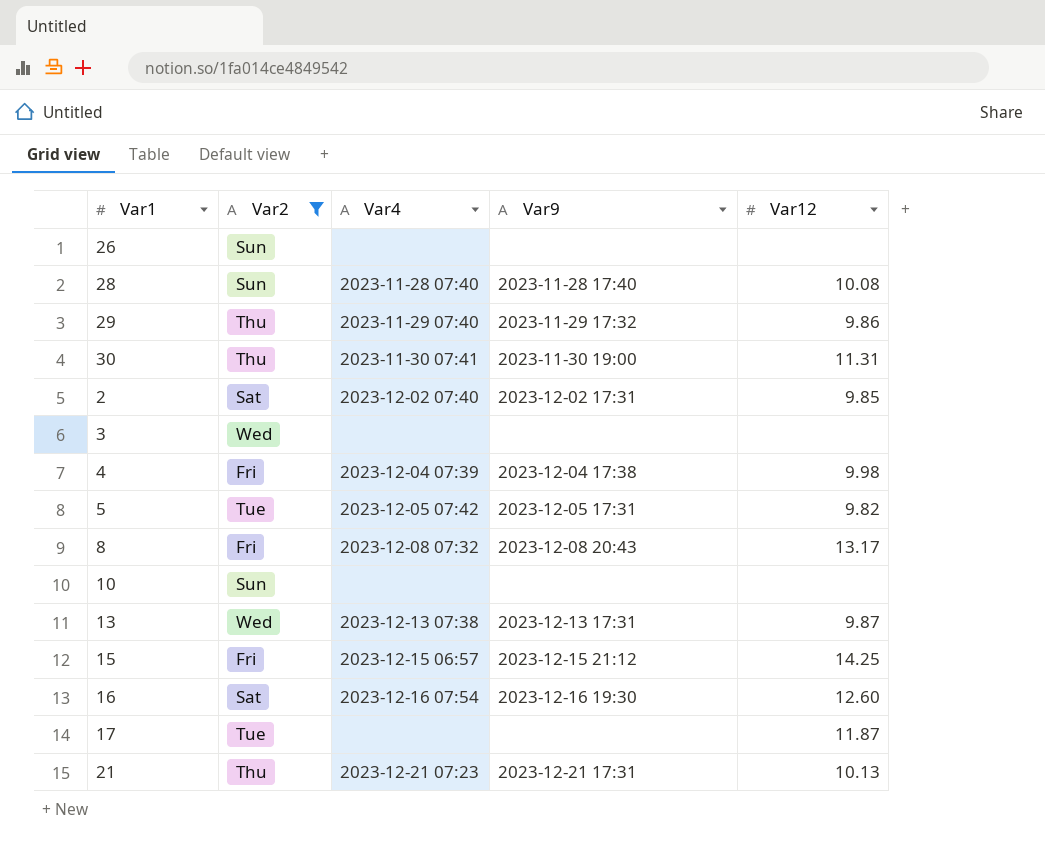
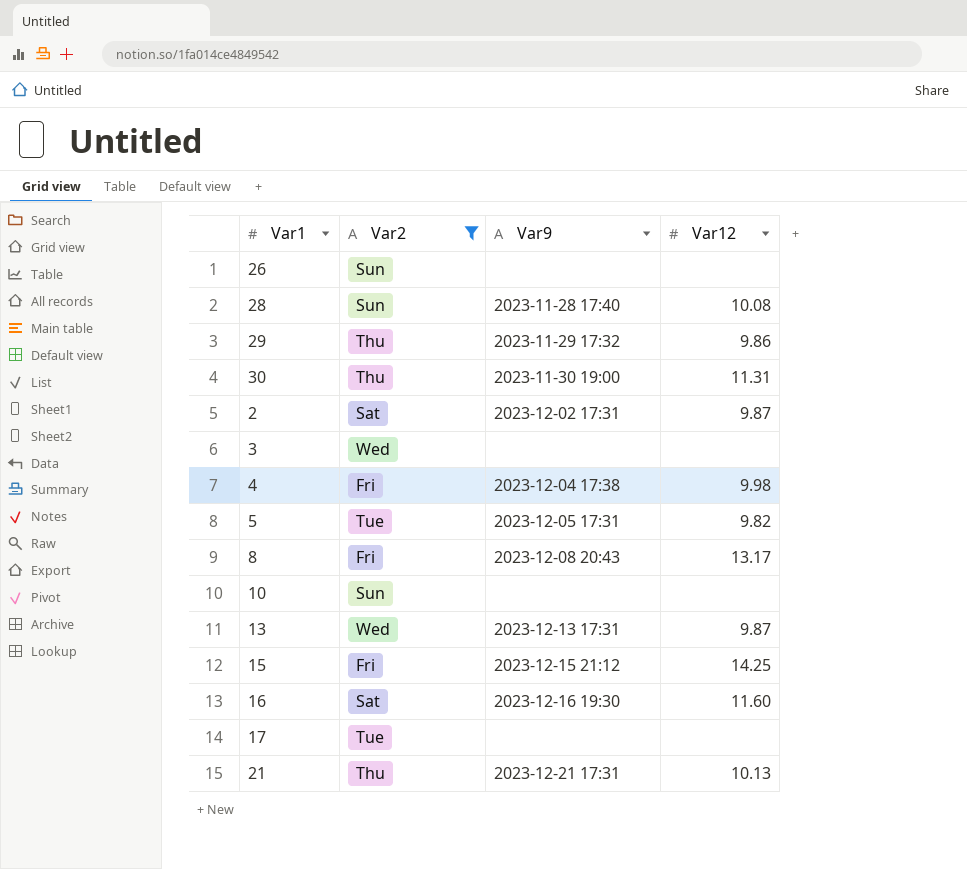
column Var4 | position: 3 -> none
2 | Var12: 9.85 -> 9.87
16 | Var12: 12.60 -> 11.60
17 | Var12: 11.87 -> none

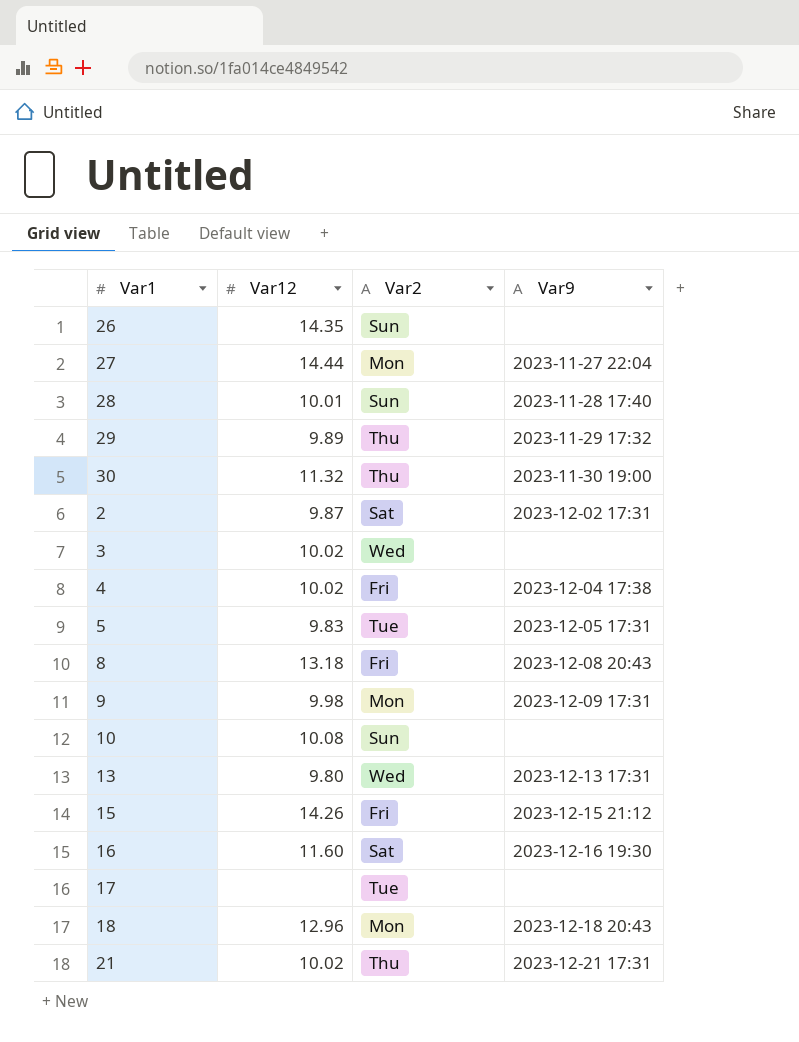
filter: Var2 != Mon -> none
column Var12 | position: 4 -> 2
26 | Var12: none -> 14.35
28 | Var12: 10.08 -> 10.01
29 | Var12: 9.86 -> 9.89
30 | Var12: 11.31 -> 11.32
3 | Var12: none -> 10.02
4 | Var12: 9.98 -> 10.02
5 | Var12: 9.82 -> 9.83
8 | Var12: 13.17 -> 13.18
10 | Var12: none -> 10.08
13 | Var12: 9.87 -> 9.80
15 | Var12: 14.25 -> 14.26
21 | Var12: 10.13 -> 10.02

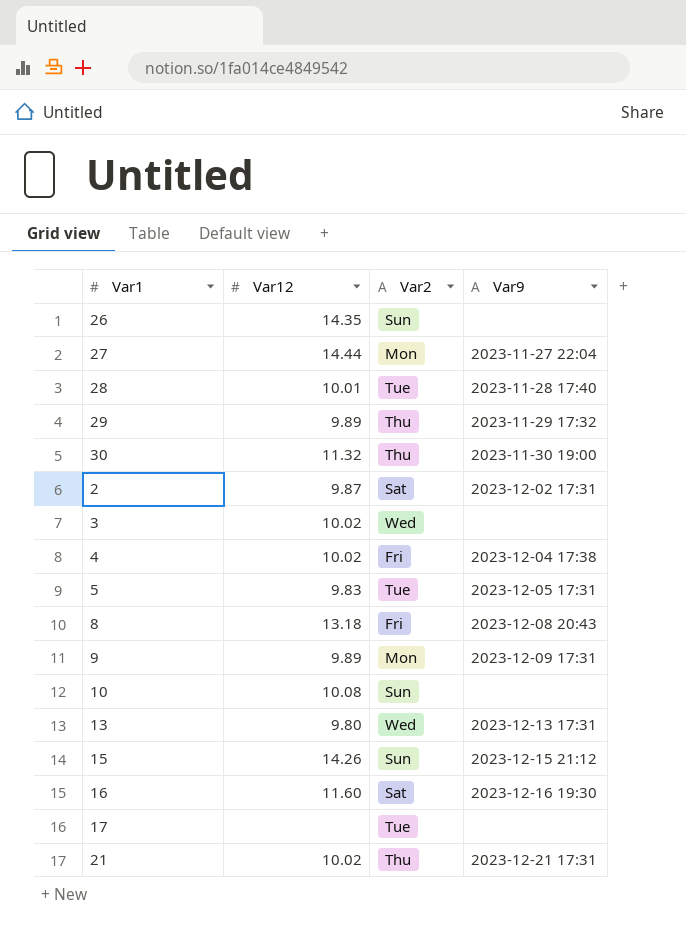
row 18: 12.96 | Mon | 2023-12-18 20:43 -> none
28 | Var2: Sun -> Tue
9 | Var12: 9.98 -> 9.89
15 | Var2: Fri -> Sun

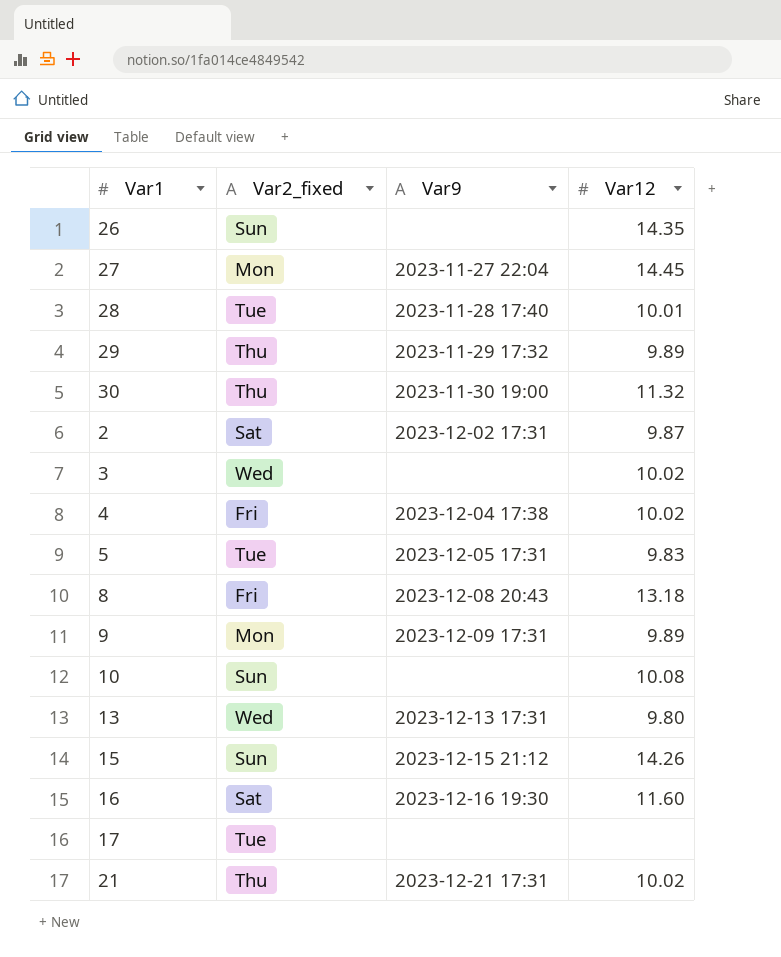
column name: Var2 -> Var2_fixed
column Var12 | position: 2 -> 4
27 | Var12: 14.44 -> 14.45

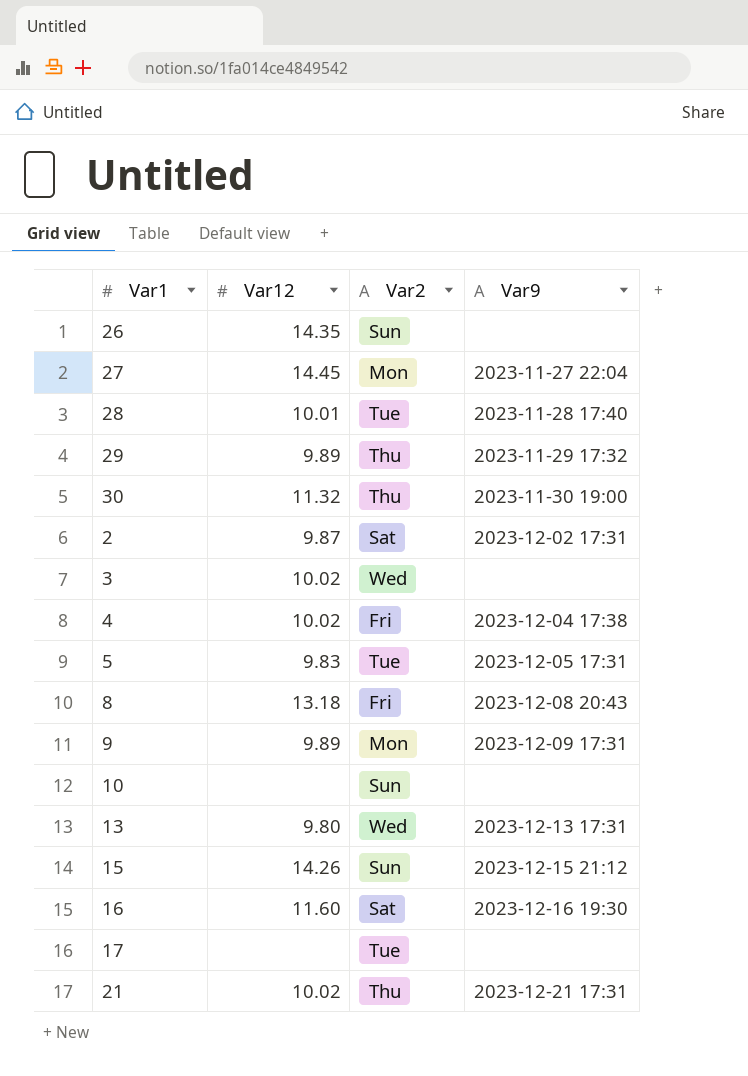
column Var12 | position: 4 -> 2
column name: Var2_fixed -> Var2
10 | Var12: 10.08 -> none

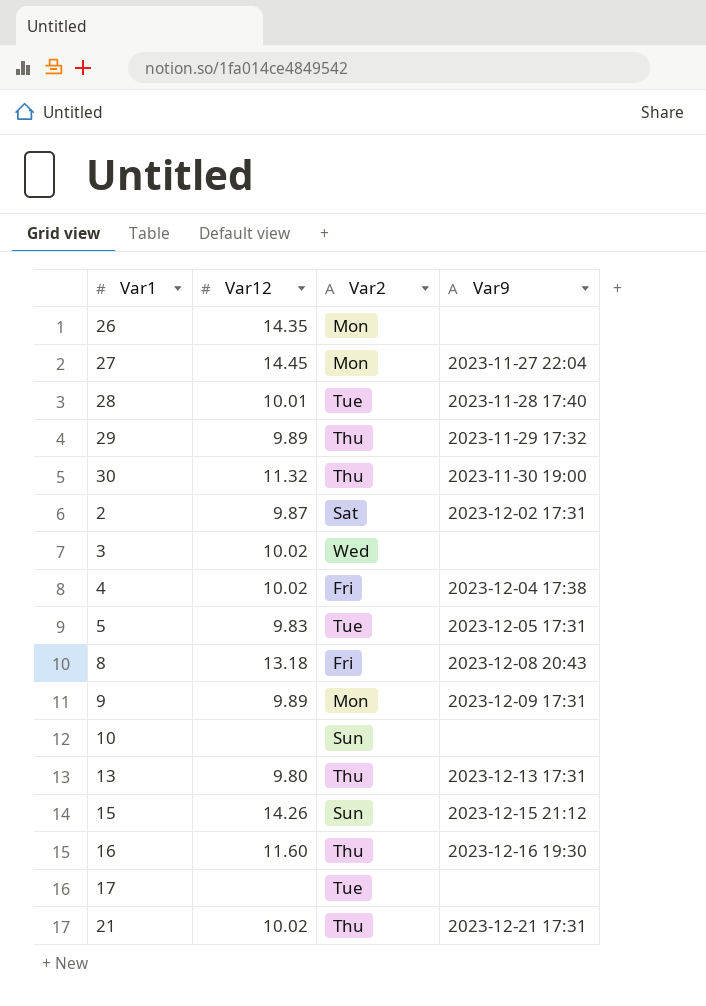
26 | Var2: Sun -> Mon
13 | Var2: Wed -> Thu
16 | Var2: Sat -> Thu

